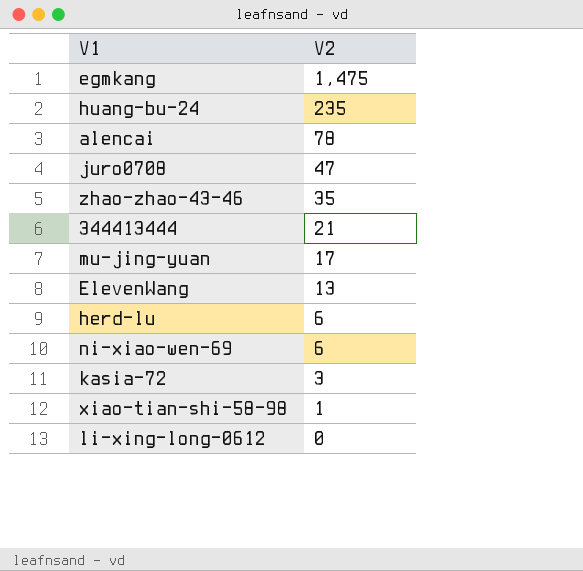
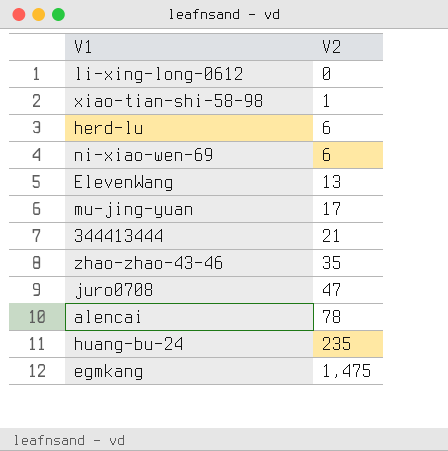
row order: V2 descending -> V2 ascending
row kasia-72: 3 -> none

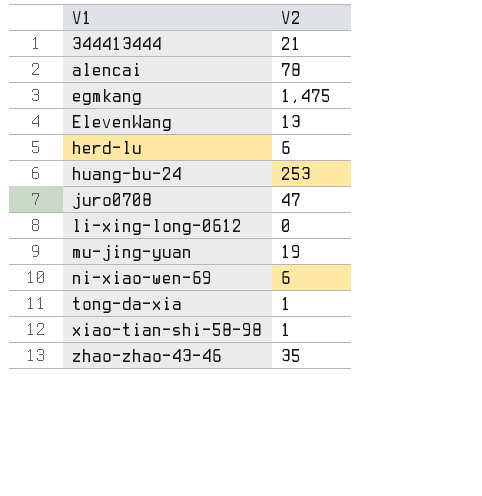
row order: V2 ascending -> V1 ascending
huang-bu-24 | V2: 235 -> 253
mu-jing-yuan | V2: 17 -> 19
row tong-da-xia: none -> 1

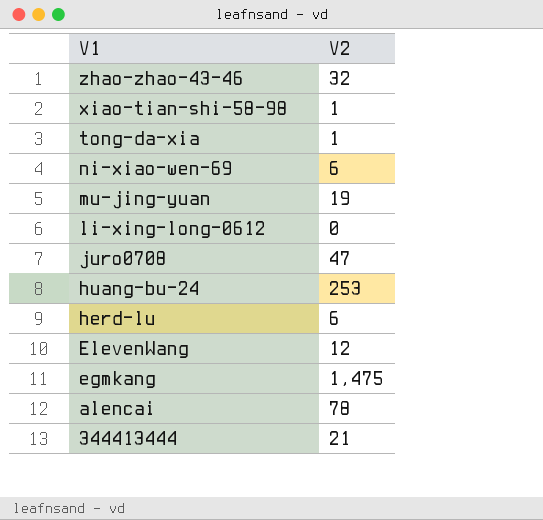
row order: V1 ascending -> V1 descending
zhao-zhao-43-46 | V2: 35 -> 32
ElevenWang | V2: 13 -> 12

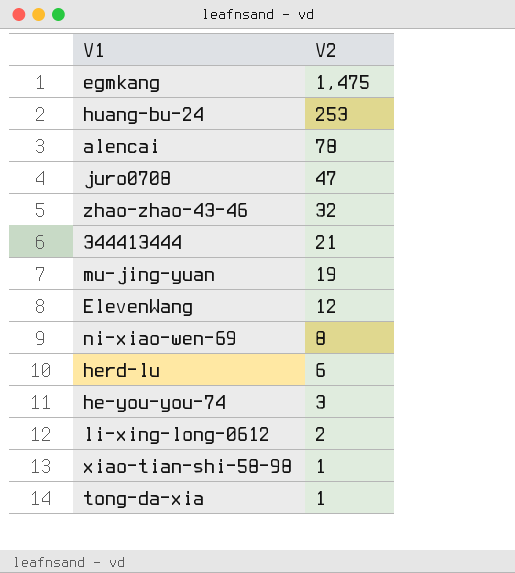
row order: V1 descending -> V2 descending
ni-xiao-wen-69 | V2: 6 -> 8
row he-you-you-74: none -> 3
li-xing-long-0612 | V2: 0 -> 2

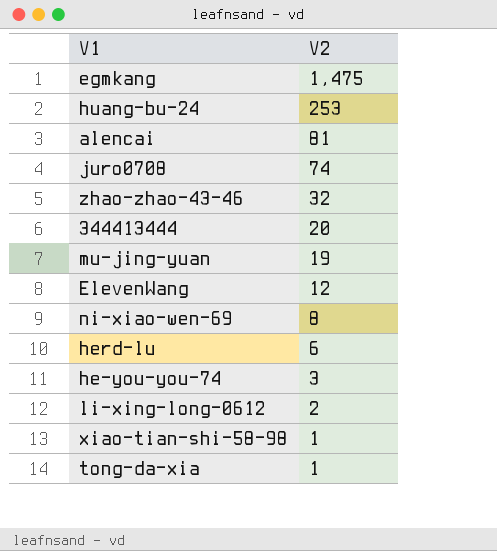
alencai | V2: 78 -> 81
juro0708 | V2: 47 -> 74
344413444 | V2: 21 -> 20

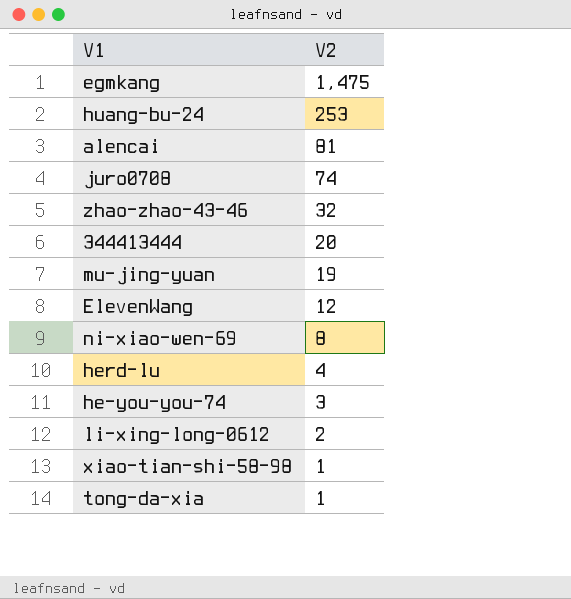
herd-lu | V2: 6 -> 4

